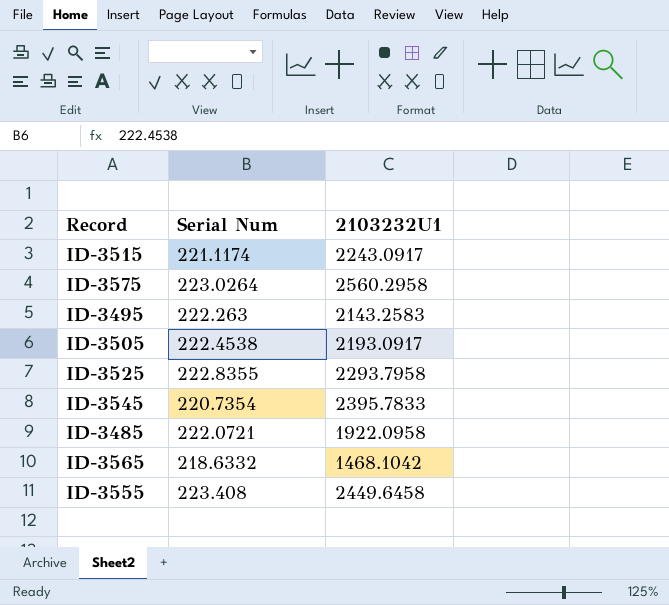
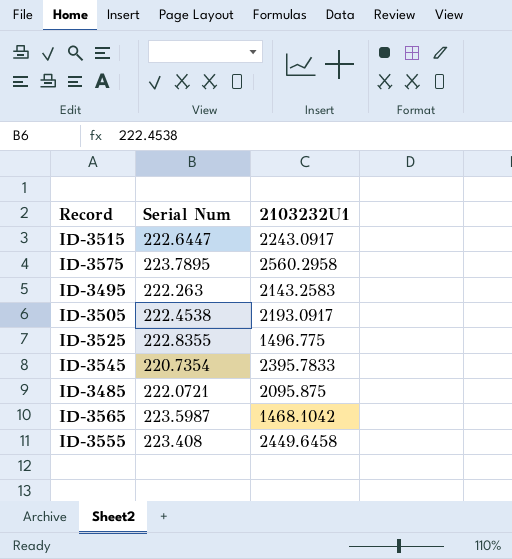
ID-3515 | Serial Num: 221.1174 -> 222.6447
ID-3575 | Serial Num: 223.0264 -> 223.7895
ID-3525 | 2103232U1: 2293.7958 -> 1496.775
ID-3485 | 2103232U1: 1922.0958 -> 2095.875
ID-3565 | Serial Num: 218.6332 -> 223.5987

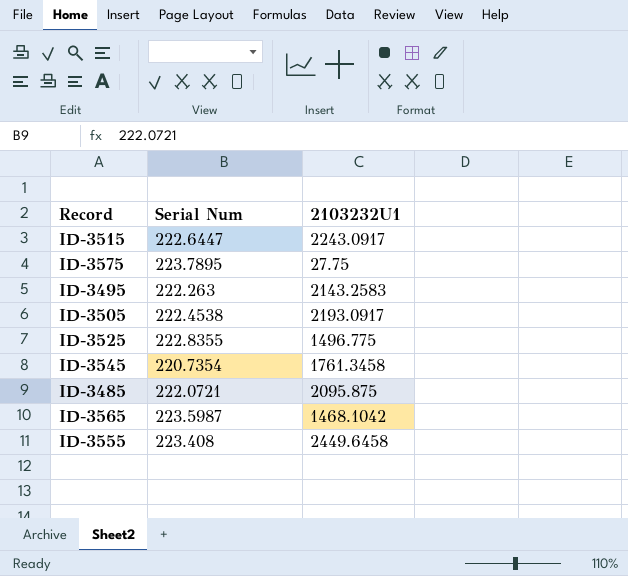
ID-3575 | 2103232U1: 2560.2958 -> 27.75
ID-3545 | 2103232U1: 2395.7833 -> 1761.3458

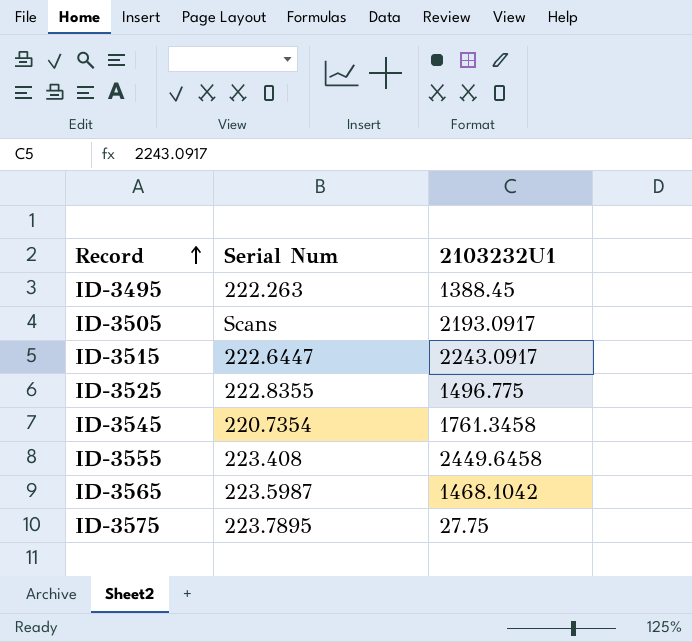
row order: none -> Record ascending
row ID-3485: 222.0721 | 2095.875 -> none
ID-3495 | 2103232U1: 2143.2583 -> 1388.45
ID-3505 | Serial Num: 222.4538 -> Scans

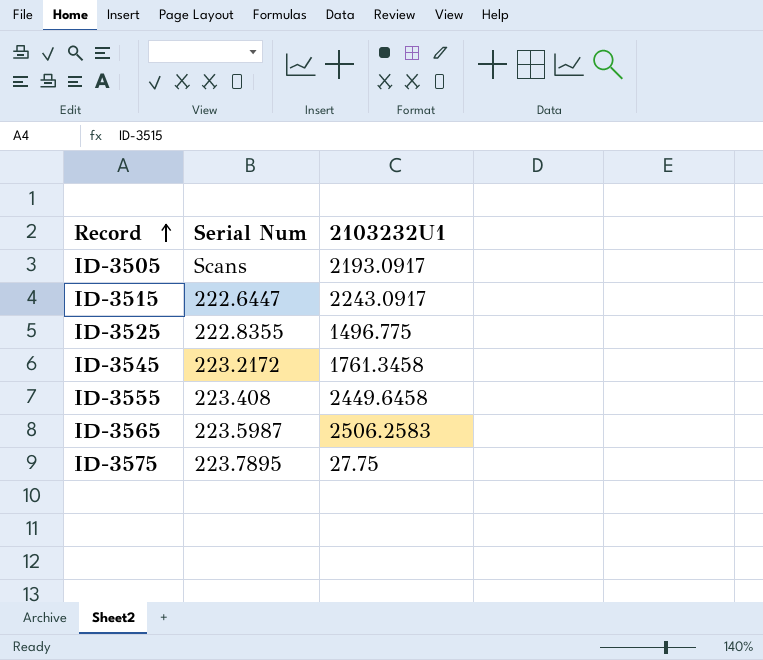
row ID-3495: 222.263 | 1388.45 -> none
ID-3545 | Serial Num: 220.7354 -> 223.2172
ID-3565 | 2103232U1: 1468.1042 -> 2506.2583

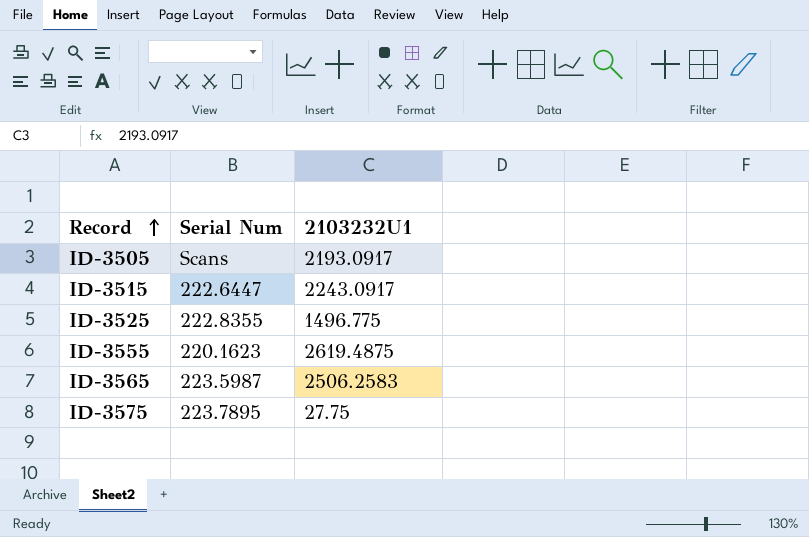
row ID-3545: 223.2172 | 1761.3458 -> none
ID-3555 | Serial Num: 223.408 -> 220.1623
ID-3555 | 2103232U1: 2449.6458 -> 2619.4875

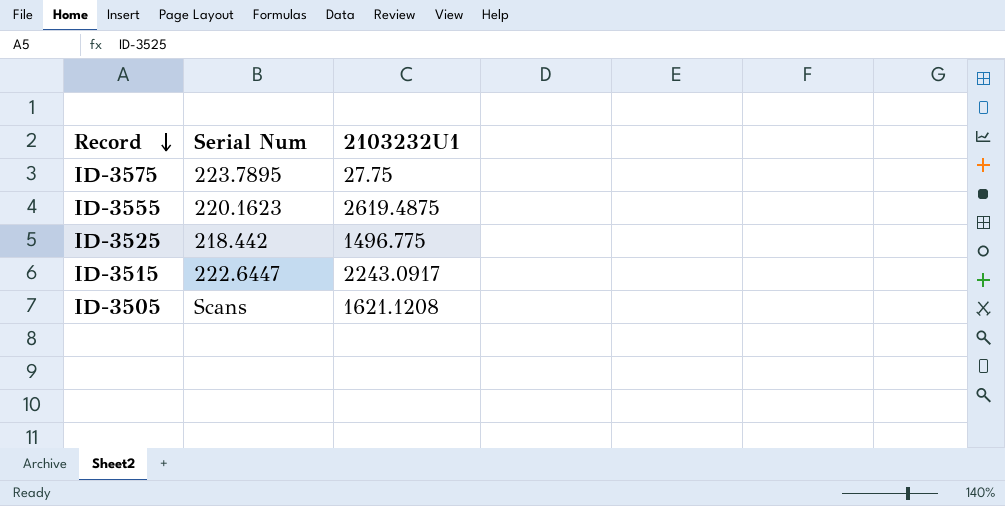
row order: Record ascending -> Record descending
row ID-3565: 223.5987 | 2506.2583 -> none
ID-3525 | Serial Num: 222.8355 -> 218.442
ID-3505 | 2103232U1: 2193.0917 -> 1621.1208

